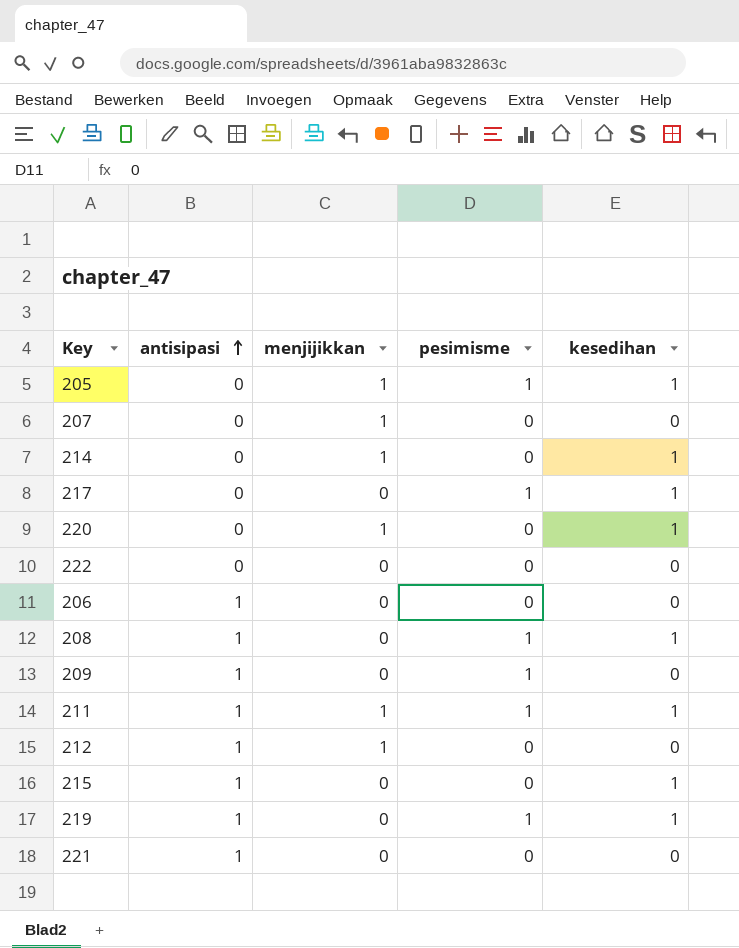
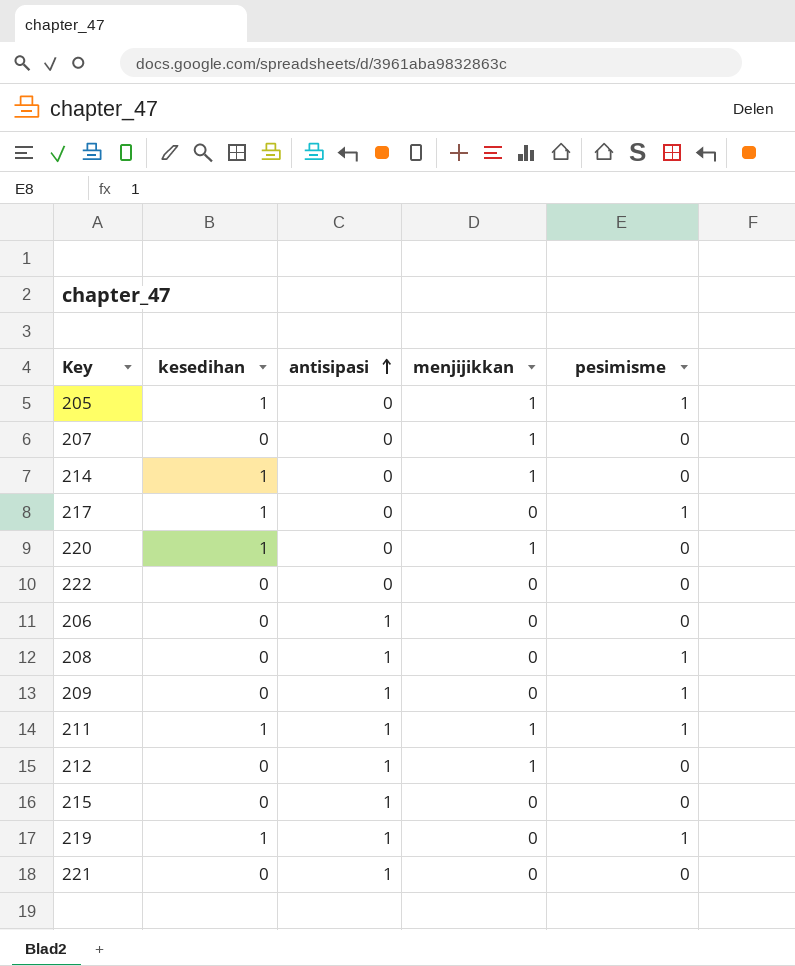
column kesedihan | position: 5 -> 2
208 | kesedihan: 1 -> 0
215 | kesedihan: 1 -> 0

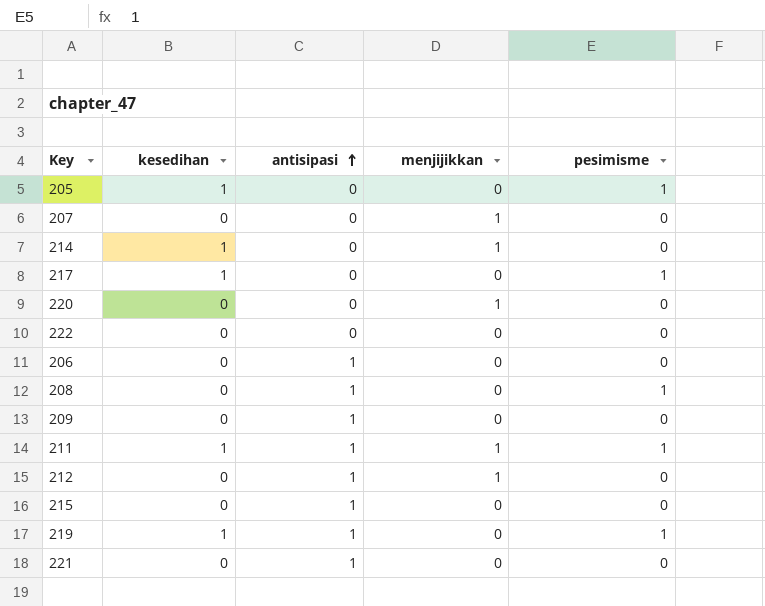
205 | menjijikkan: 1 -> 0
220 | kesedihan: 1 -> 0
209 | pesimisme: 1 -> 0

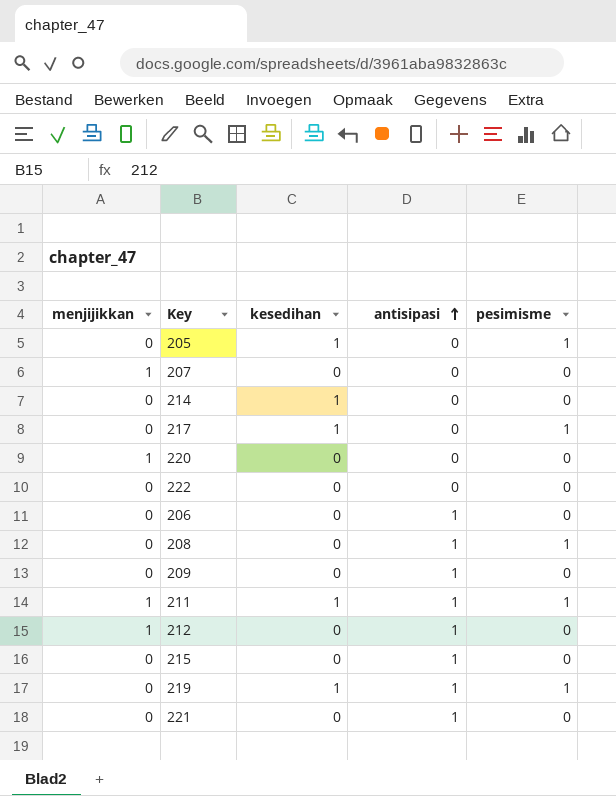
column menjijikkan | position: 4 -> 1
214 | menjijikkan: 1 -> 0

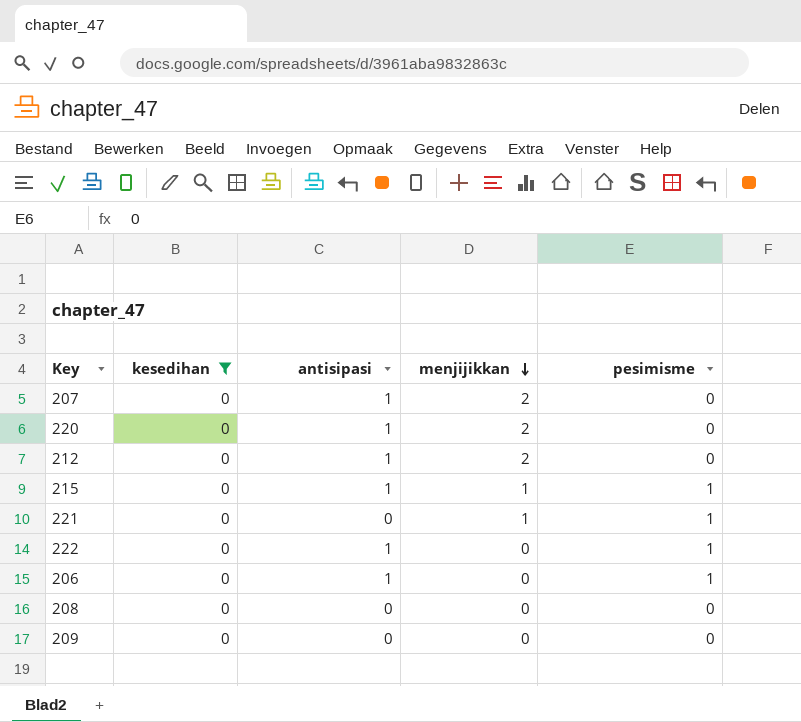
filter: none -> kesedihan = 0
row order: antisipasi ascending -> menjijikkan descending
column menjijikkan | position: 1 -> 4
207 | antisipasi: 0 -> 1
207 | menjijikkan: 1 -> 2
220 | antisipasi: 0 -> 1
220 | menjijikkan: 1 -> 2
212 | menjijikkan: 1 -> 2
215 | menjijikkan: 0 -> 1
215 | pesimisme: 0 -> 1
221 | antisipasi: 1 -> 0
221 | menjijikkan: 0 -> 1
221 | pesimisme: 0 -> 1
222 | antisipasi: 0 -> 1
222 | pesimisme: 0 -> 1
206 | pesimisme: 0 -> 1
208 | antisipasi: 1 -> 0
208 | pesimisme: 1 -> 0
209 | antisipasi: 1 -> 0

